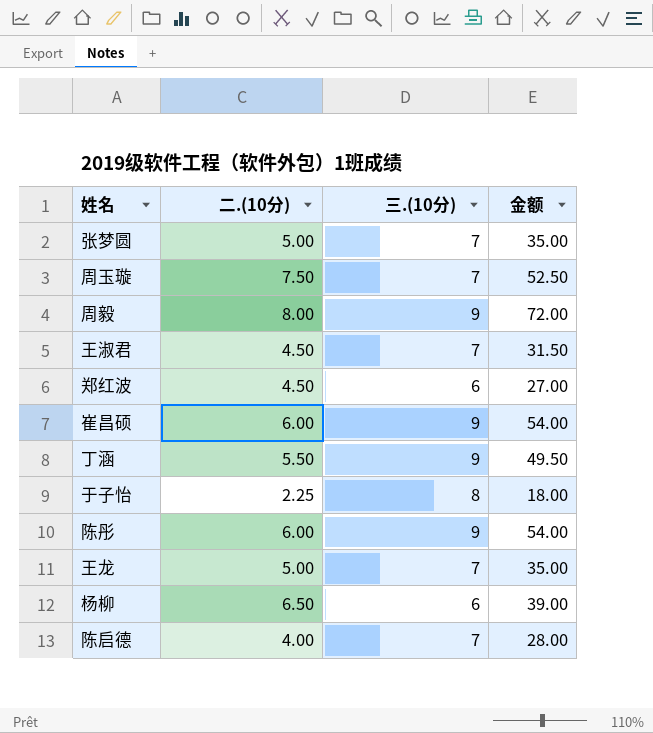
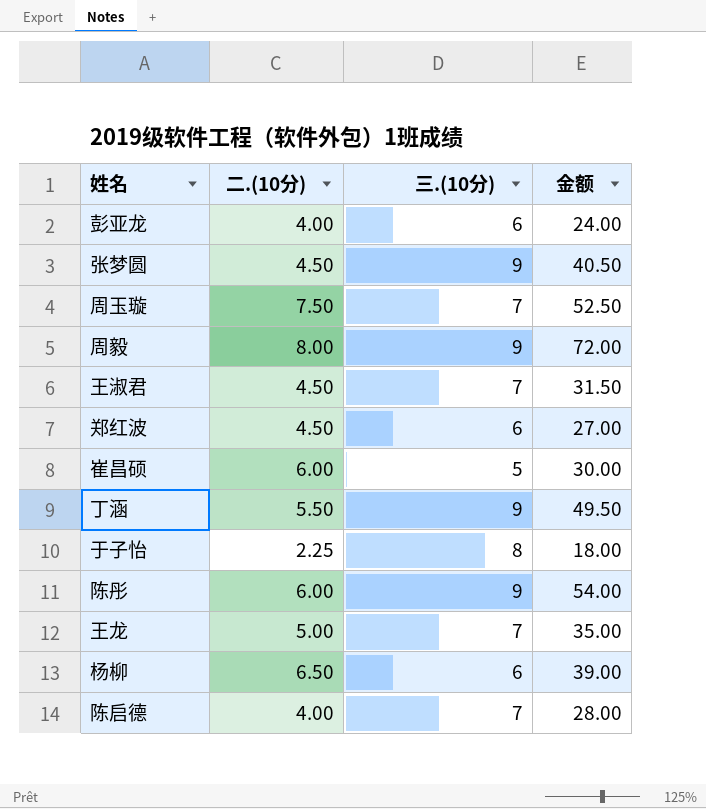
row 彭亚龙: none -> 4.00 | 6 | 24.00
张梦圆 | 二.(10分): 5.00 -> 4.50
张梦圆 | 三.(10分): 7 -> 9
张梦圆 | 金额: 35.00 -> 40.50
崔昌硕 | 三.(10分): 9 -> 5
崔昌硕 | 金额: 54.00 -> 30.00

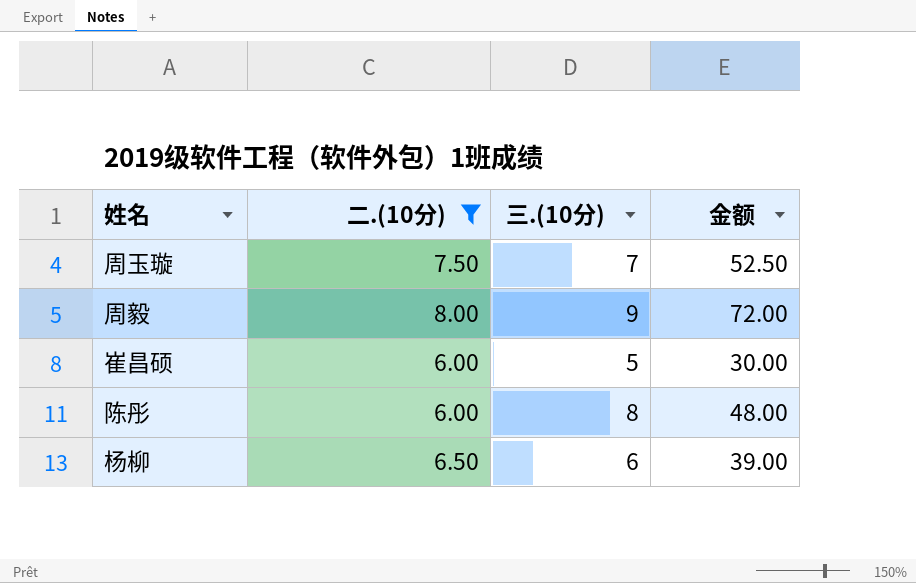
filter: none -> 二.(10分) >= 6.00
陈彤 | 三.(10分): 9 -> 8
陈彤 | 金额: 54.00 -> 48.00

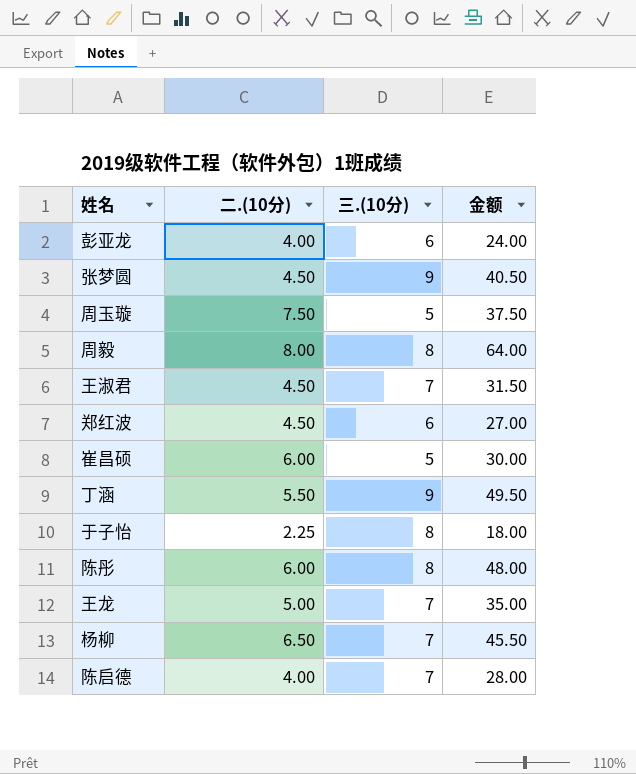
filter: 二.(10分) >= 6.00 -> none
周玉璇 | 三.(10分): 7 -> 5
周玉璇 | 金额: 52.50 -> 37.50
周毅 | 三.(10分): 9 -> 8
周毅 | 金额: 72.00 -> 64.00
杨柳 | 三.(10分): 6 -> 7
杨柳 | 金额: 39.00 -> 45.50

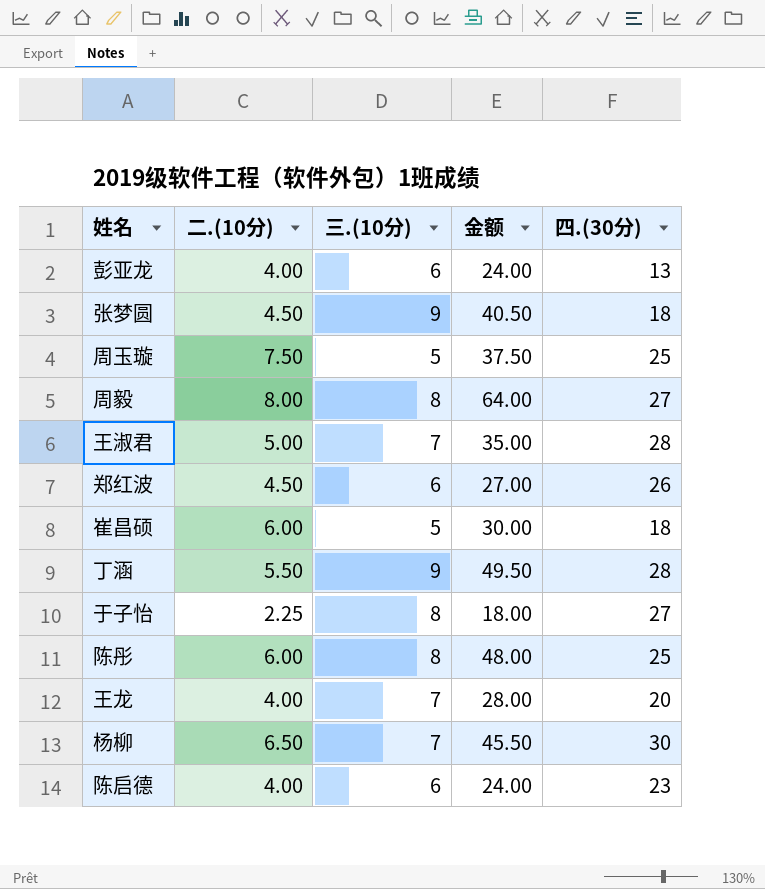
column 四.(30分) | position: none -> 5
王淑君 | 二.(10分): 4.50 -> 5.00
王淑君 | 金额: 31.50 -> 35.00
王龙 | 二.(10分): 5.00 -> 4.00
王龙 | 金额: 35.00 -> 28.00
陈启德 | 三.(10分): 7 -> 6
陈启德 | 金额: 28.00 -> 24.00

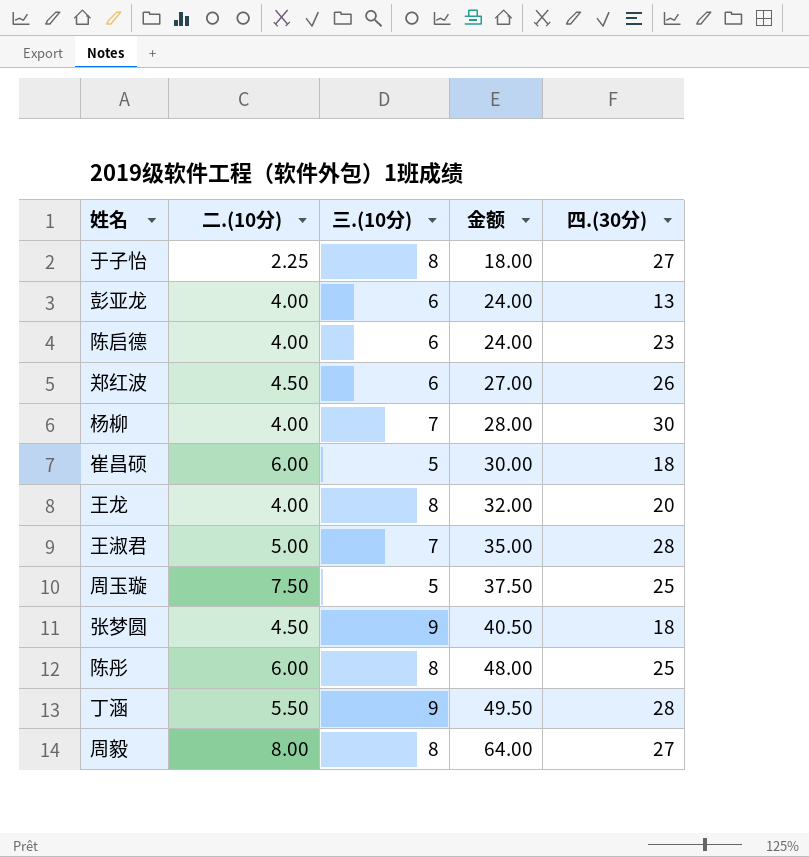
row order: none -> 金额 ascending
杨柳 | 二.(10分): 6.50 -> 4.00
杨柳 | 金额: 45.50 -> 28.00
王龙 | 三.(10分): 7 -> 8
王龙 | 金额: 28.00 -> 32.00

